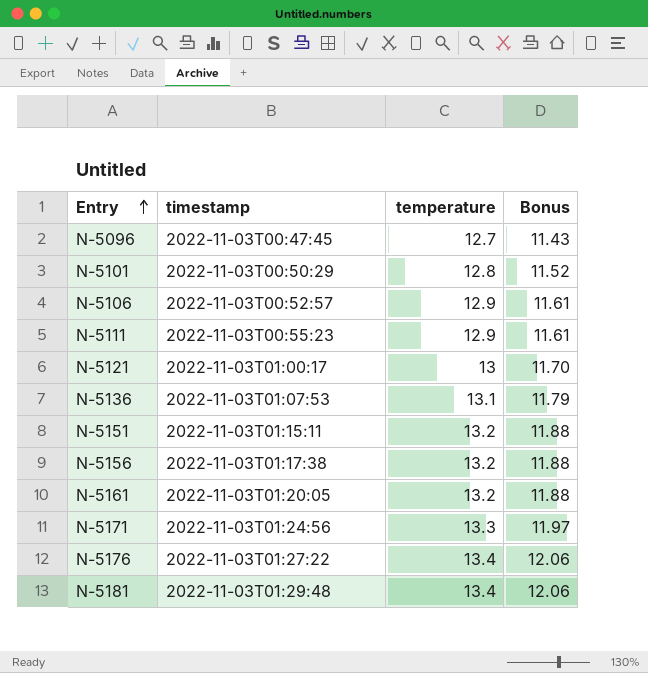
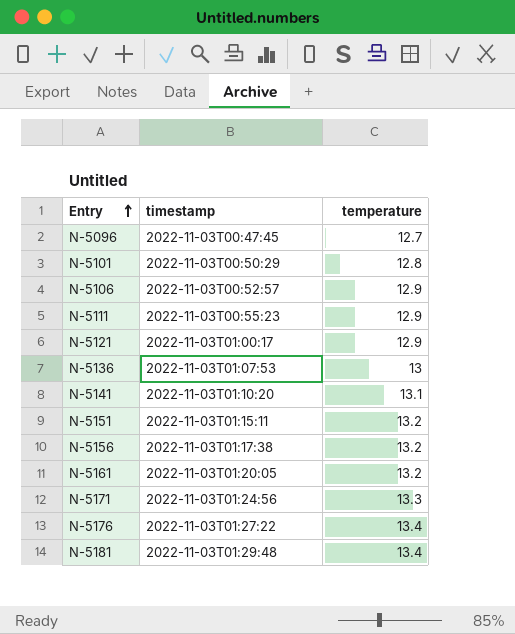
column Bonus | formula: [temperature] * 0.9 -> none
N-5121 | temperature: 13 -> 12.9
N-5136 | temperature: 13.1 -> 13
row N-5141: none -> 2022-11-03T01:10:20 | 13.1

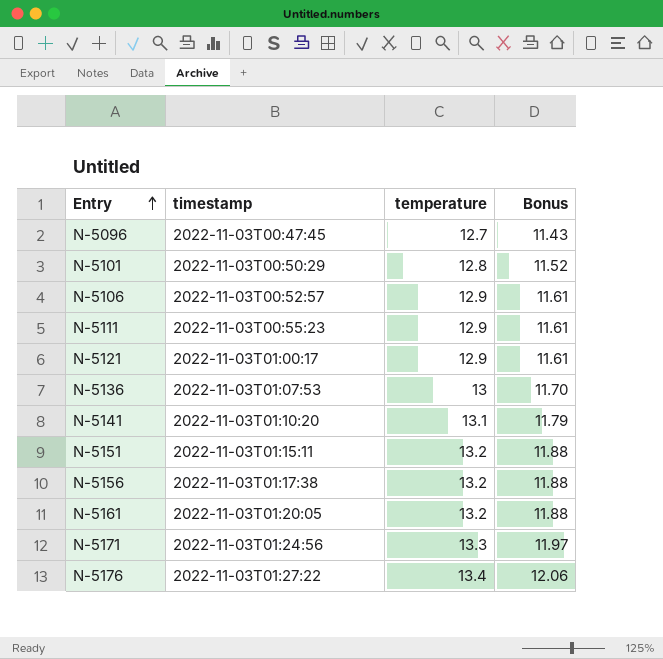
column Bonus | formula: none -> [temperature] * 0.9
row N-5181: 2022-11-03T01:29:48 | 13.4 -> none

